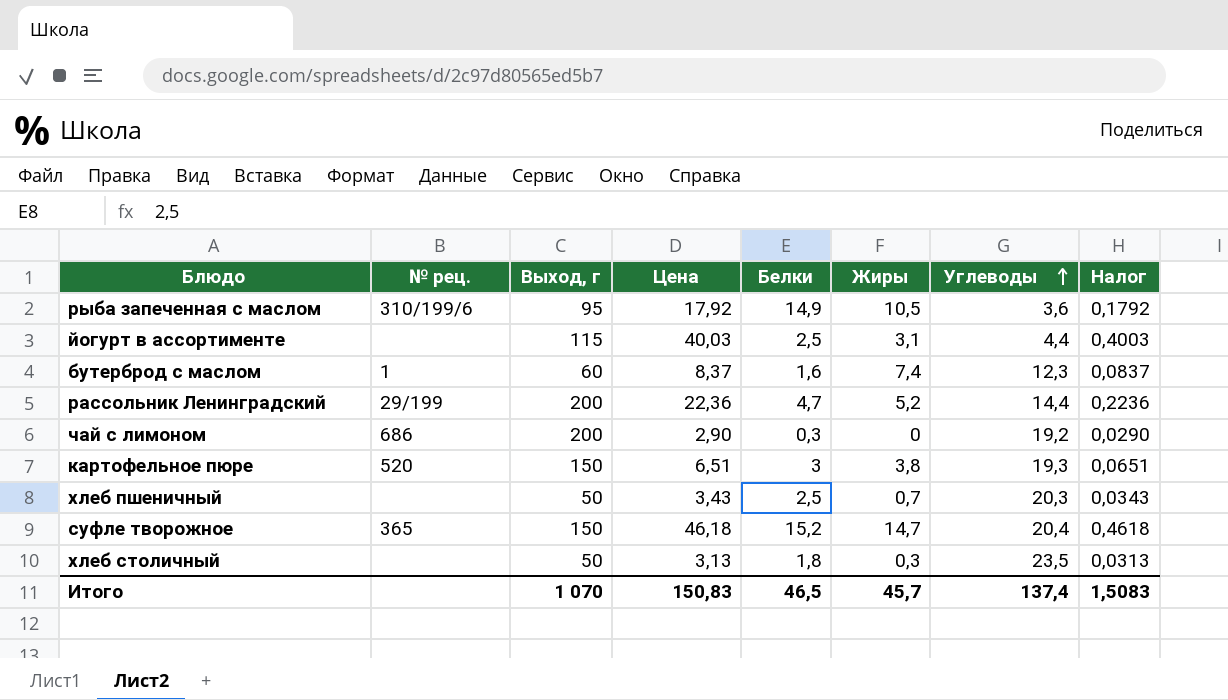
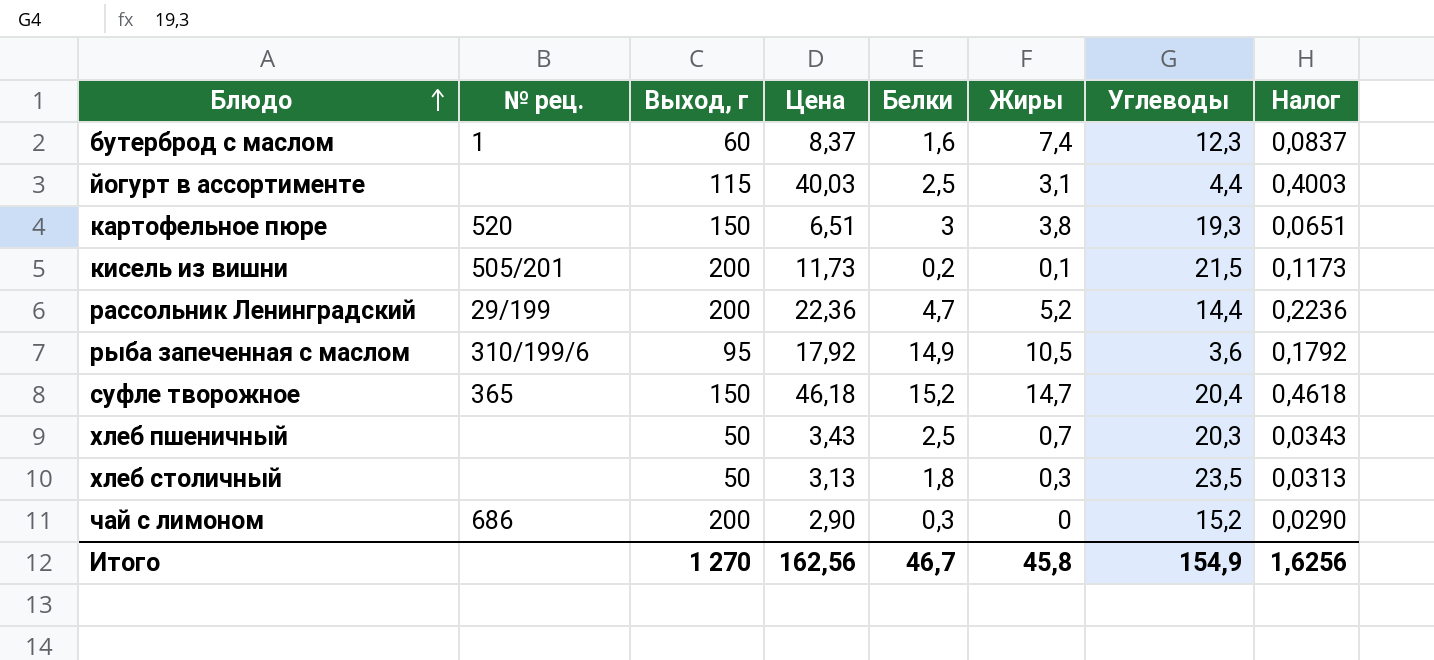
row order: Углеводы ascending -> Блюдо ascending
row кисель из вишни: none -> 505/201 | 200 | 11,73 | 0,2 | 0,1 | 21,5 | 0,1173
чай с лимоном | Углеводы: 19,2 -> 15,2
Итого | Выход, г: 1 070 -> 1 270
Итого | Цена: 150,83 -> 162,56
Итого | Белки: 46,5 -> 46,7
Итого | Жиры: 45,7 -> 45,8
Итого | Углеводы: 137,4 -> 154,9
Итого | Налог: 1,5083 -> 1,6256

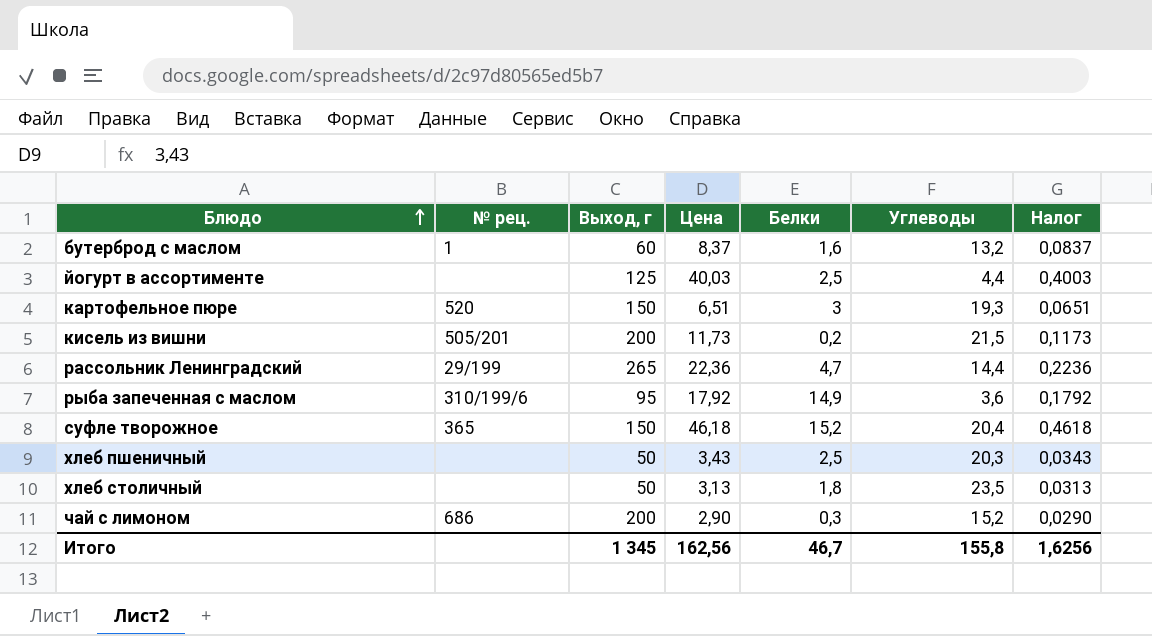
column Жиры | position: 6 -> none
бутерброд с маслом | Углеводы: 12,3 -> 13,2
йогурт в ассортименте | Выход, г: 115 -> 125
рассольник Ленинградский | Выход, г: 200 -> 265
Итого | Выход, г: 1 270 -> 1 345
Итого | Углеводы: 154,9 -> 155,8

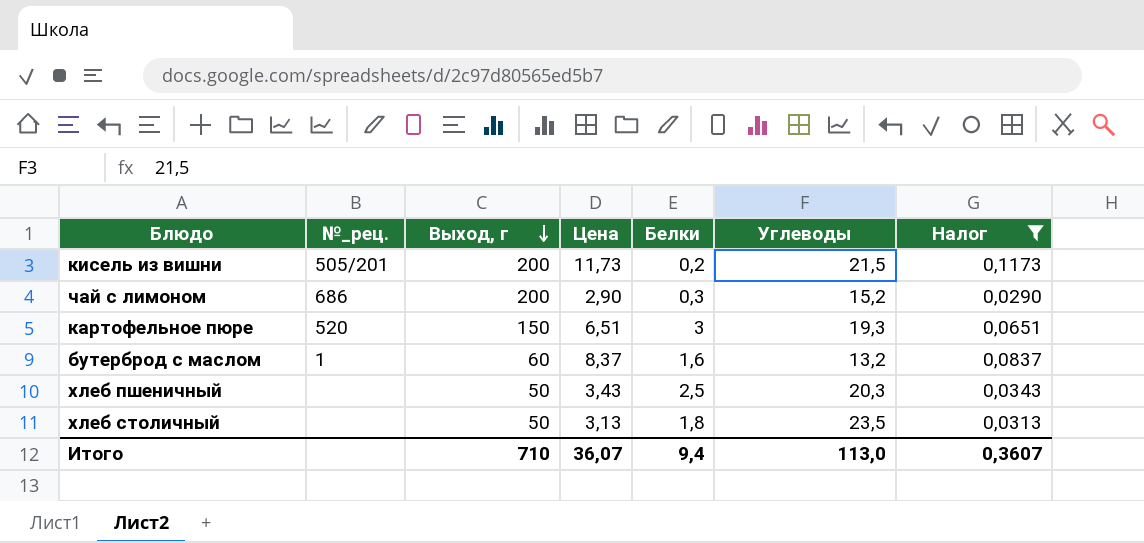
filter: none -> Налог <= 0,1173
row order: Блюдо ascending -> Выход, г descending
column name: № рец. -> №_рец.
Итого | Выход, г: 1 345 -> 710
Итого | Цена: 162,56 -> 36,07
Итого | Белки: 46,7 -> 9,4
Итого | Углеводы: 155,8 -> 113,0
Итого | Налог: 1,6256 -> 0,3607

